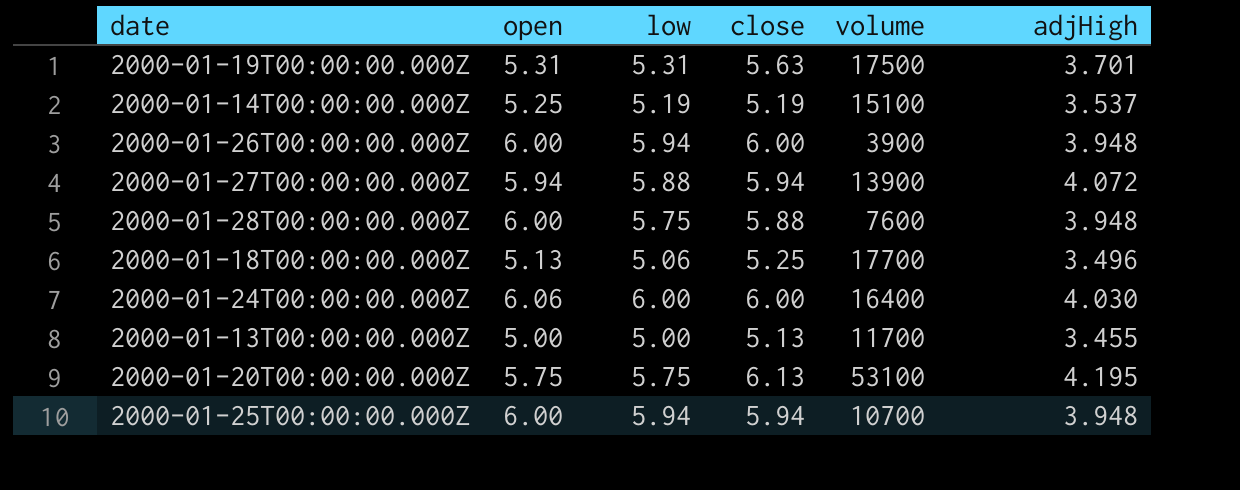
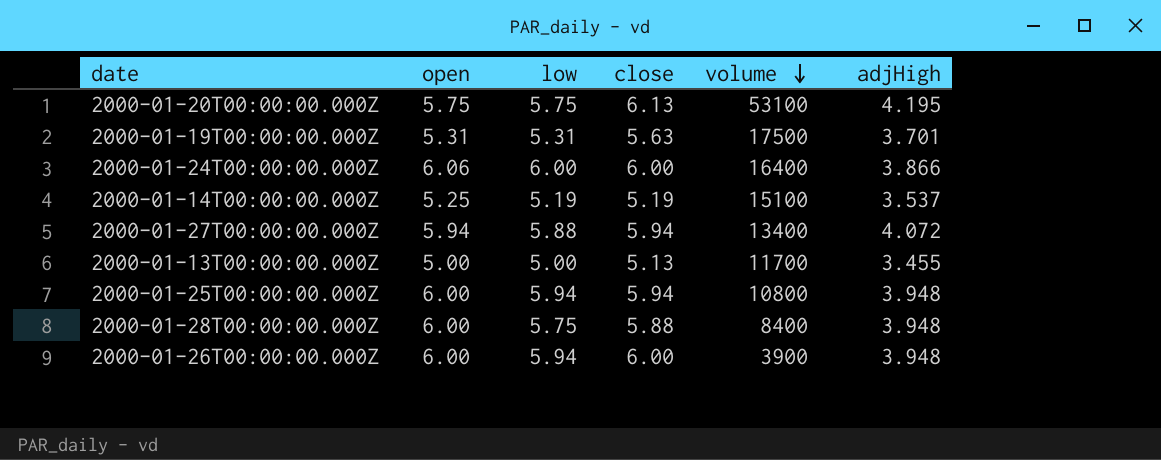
row order: none -> volume descending
row 2000-01-18T00:00:00.000Z: 5.13 | 5.06 | 5.25 | 17700 | 3.496 -> none
2000-01-24T00:00:00.000Z | adjHigh: 4.030 -> 3.866
2000-01-27T00:00:00.000Z | volume: 13900 -> 13400
2000-01-25T00:00:00.000Z | volume: 10700 -> 10800
2000-01-28T00:00:00.000Z | volume: 7600 -> 8400

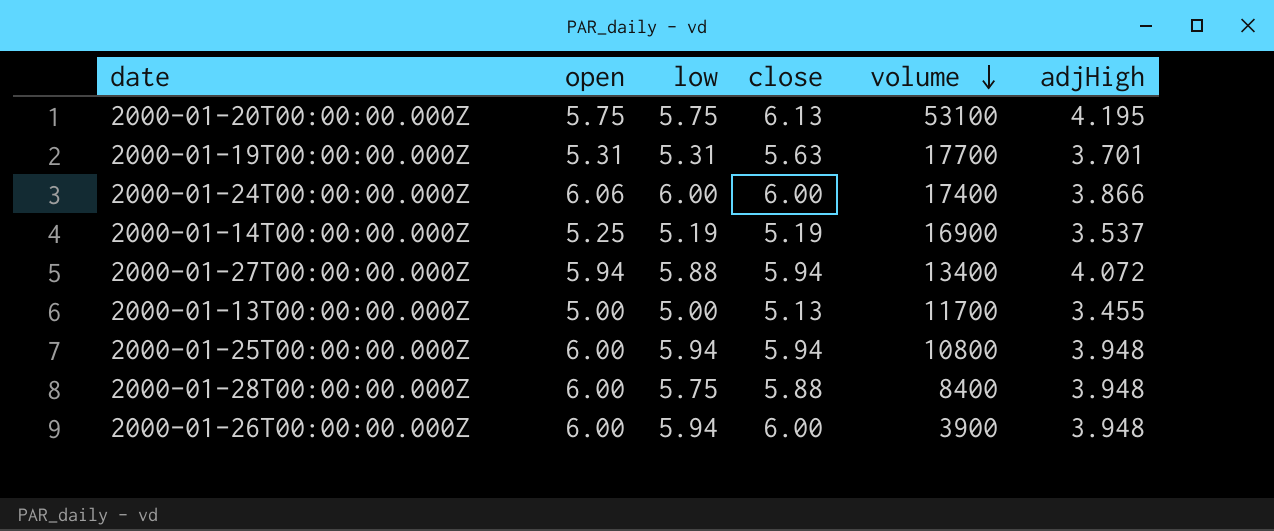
2000-01-19T00:00:00.000Z | volume: 17500 -> 17700
2000-01-24T00:00:00.000Z | volume: 16400 -> 17400
2000-01-14T00:00:00.000Z | volume: 15100 -> 16900

